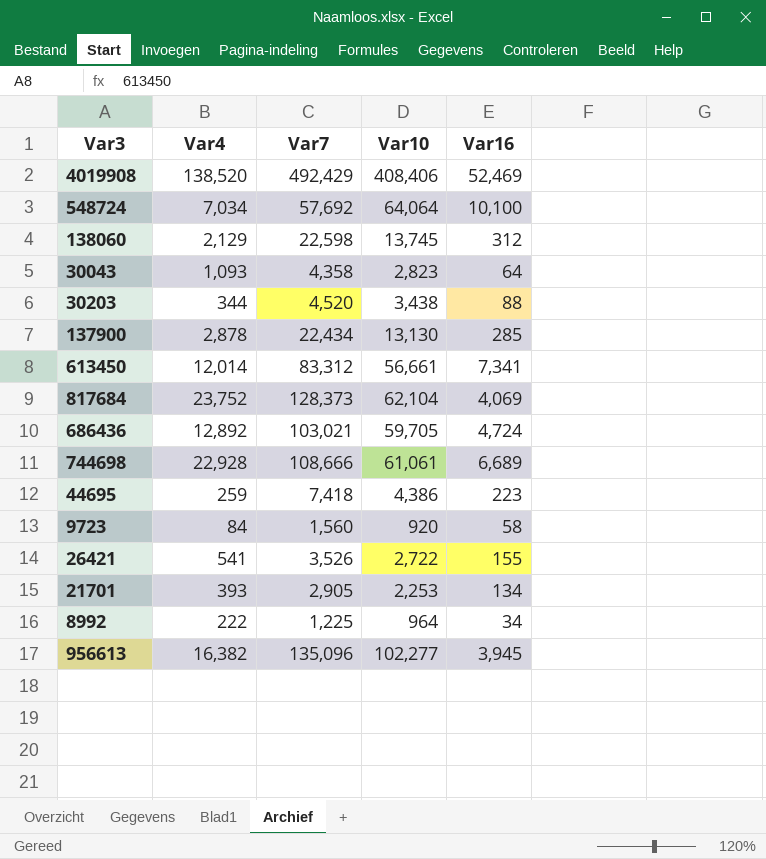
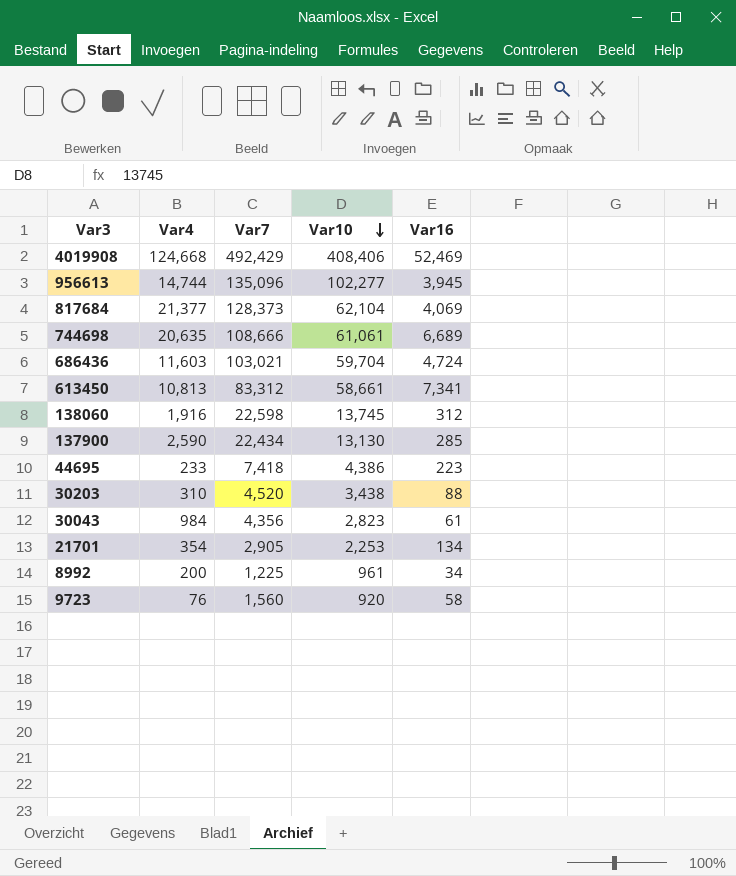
row order: none -> Var10 descending
row 548724: 7,034 | 57,692 | 64,064 | 10,100 -> none
row 26421: 541 | 3,526 | 2,722 | 155 -> none
4019908 | Var4: 138,520 -> 124,668
956613 | Var4: 16,382 -> 14,744
817684 | Var4: 23,752 -> 21,377
744698 | Var4: 22,928 -> 20,635
686436 | Var4: 12,892 -> 11,603
686436 | Var10: 59,705 -> 59,704
613450 | Var4: 12,014 -> 10,813
613450 | Var10: 56,661 -> 58,661
138060 | Var4: 2,129 -> 1,916
137900 | Var4: 2,878 -> 2,590
44695 | Var4: 259 -> 233
30203 | Var4: 344 -> 310
30043 | Var4: 1,093 -> 984
30043 | Var7: 4,358 -> 4,356
30043 | Var16: 64 -> 61
21701 | Var4: 393 -> 354
8992 | Var4: 222 -> 200
8992 | Var10: 964 -> 961
9723 | Var4: 84 -> 76

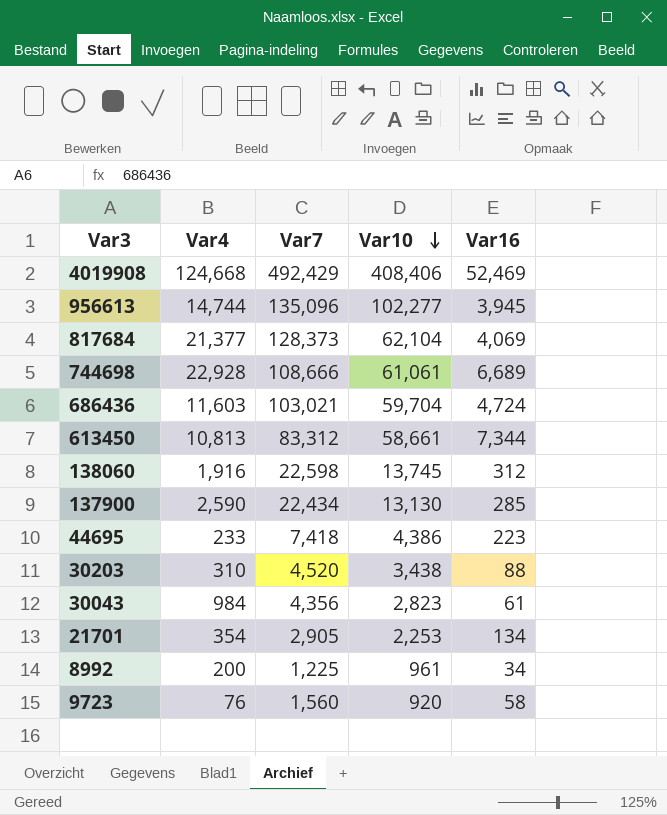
744698 | Var4: 20,635 -> 22,928
613450 | Var16: 7,341 -> 7,344

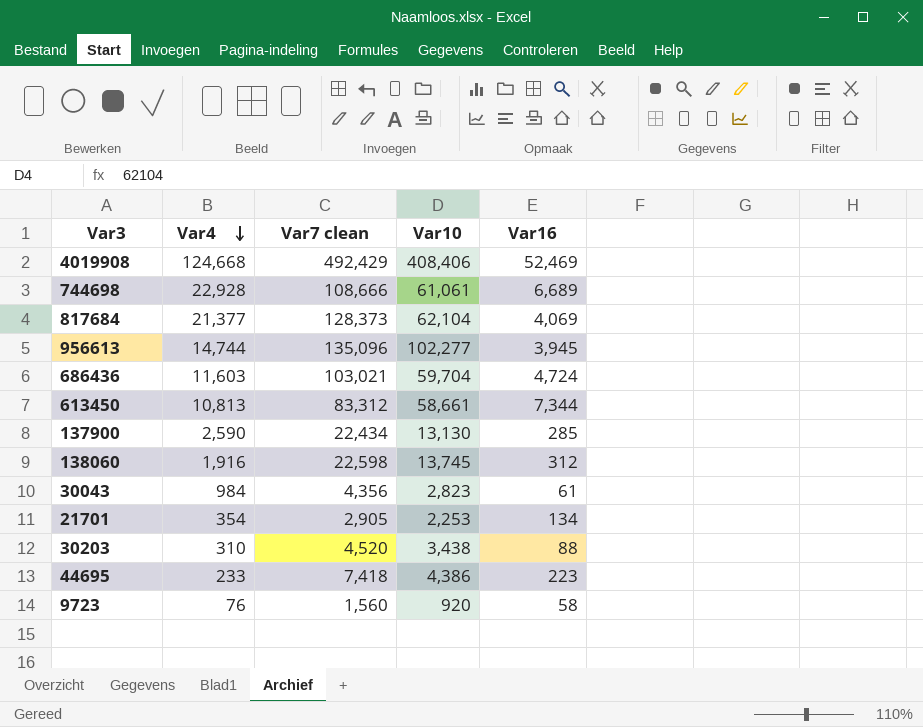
row order: Var10 descending -> Var4 descending
column name: Var7 -> Var7 clean
row 8992: 200 | 1,225 | 961 | 34 -> none

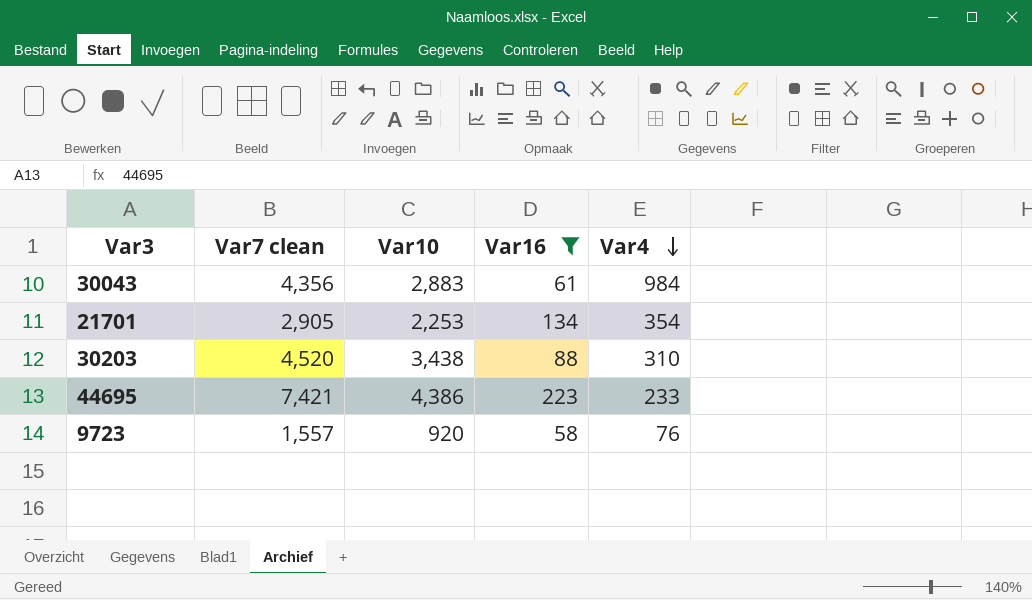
filter: none -> Var16 <= 223
column Var4 | position: 2 -> 5
30043 | Var10: 2,823 -> 2,883
44695 | Var7 clean: 7,418 -> 7,421
9723 | Var7 clean: 1,560 -> 1,557

